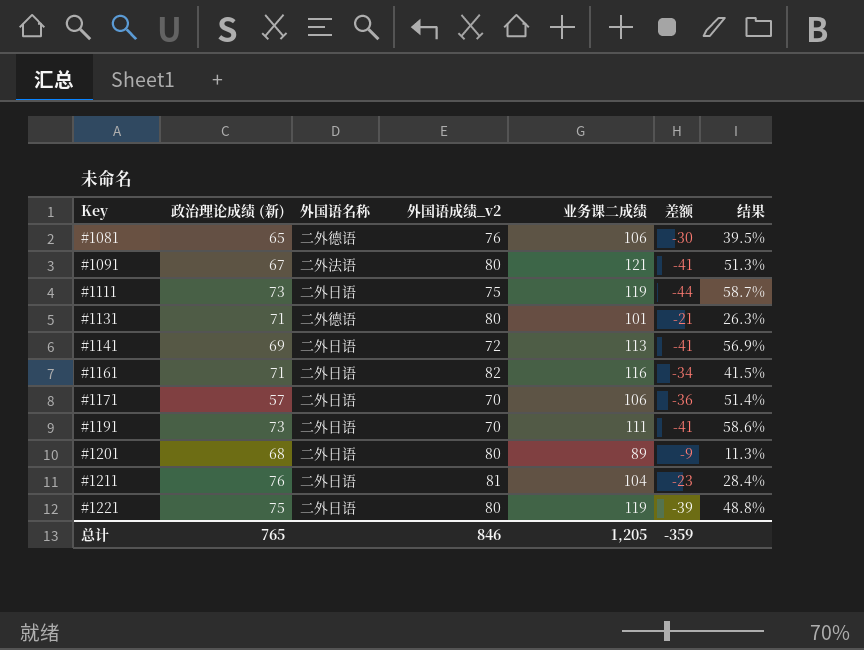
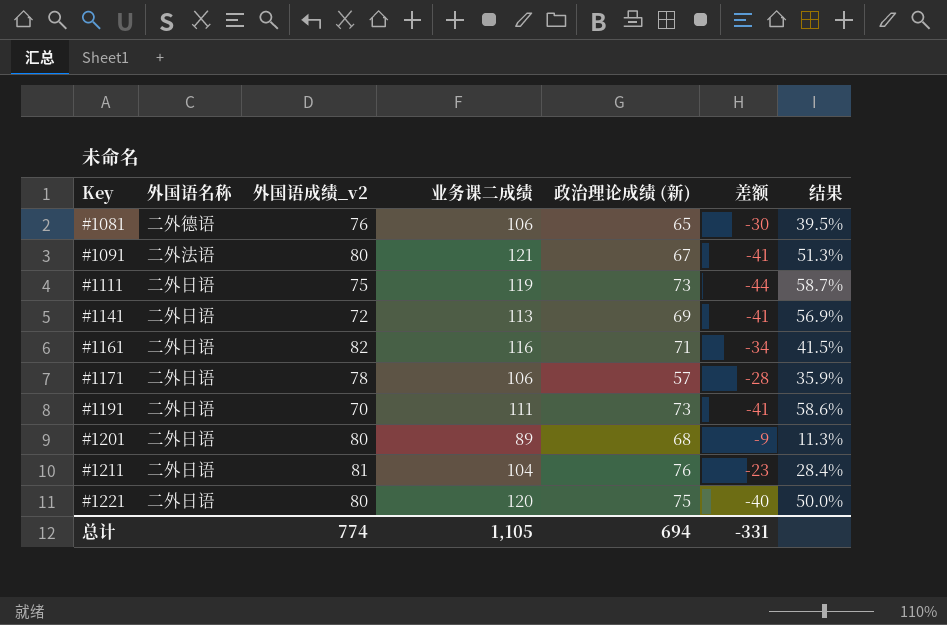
column 政治理论成绩 (新) | position: 2 -> 5
row #1131: 71 | 二外德语 | 80 | 101 | -21 | 26.3% -> none
#1171 | 外国语成绩_v2: 70 -> 78
#1171 | 差额: -36 -> -28
#1171 | 结果: 51.4% -> 35.9%
#1221 | 业务课二成绩: 119 -> 120
#1221 | 差额: -39 -> -40
#1221 | 结果: 48.8% -> 50.0%
总计 | 外国语成绩_v2: 846 -> 774
总计 | 业务课二成绩: 1,205 -> 1,105
总计 | 政治理论成绩 (新): 765 -> 694
总计 | 差额: -359 -> -331

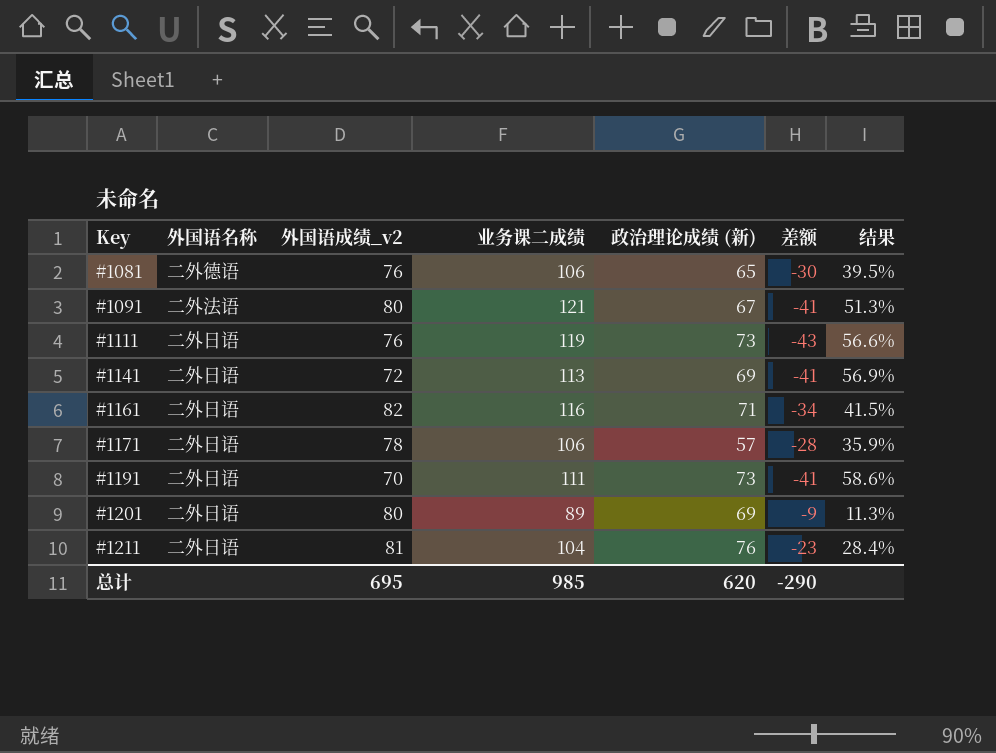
row #1221: 二外日语 | 80 | 120 | 75 | -40 | 50.0% -> none
#1111 | 外国语成绩_v2: 75 -> 76
#1111 | 差额: -44 -> -43
#1111 | 结果: 58.7% -> 56.6%
#1201 | 政治理论成绩 (新): 68 -> 69
总计 | 外国语成绩_v2: 774 -> 695
总计 | 业务课二成绩: 1,105 -> 985
总计 | 政治理论成绩 (新): 694 -> 620
总计 | 差额: -331 -> -290

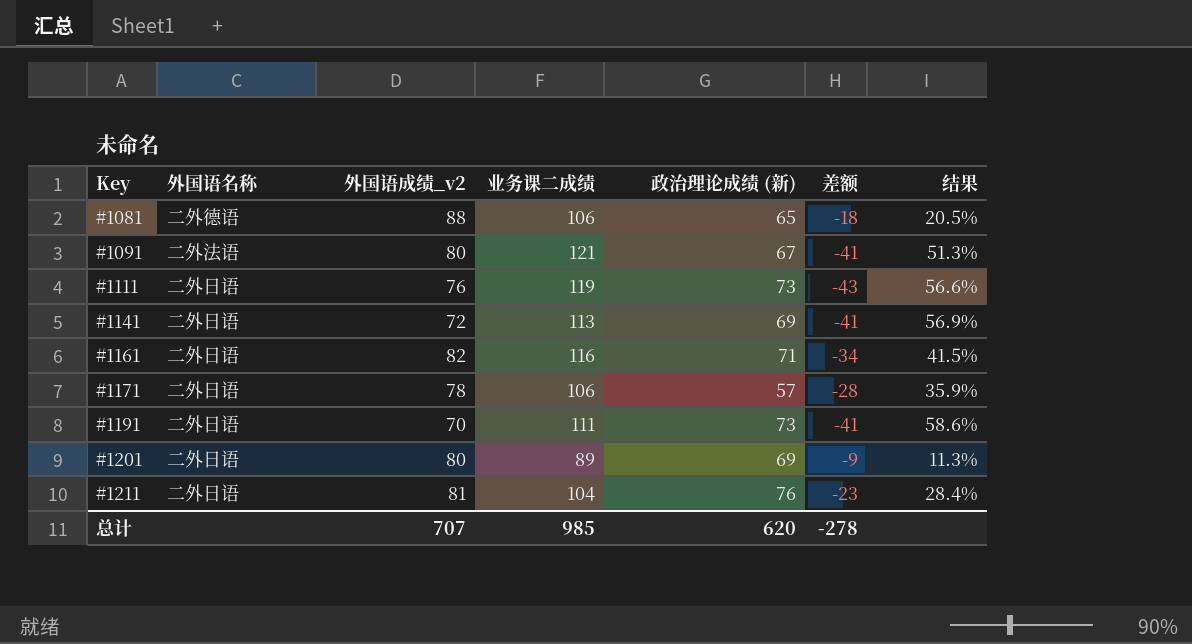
#1081 | 外国语成绩_v2: 76 -> 88
#1081 | 差额: -30 -> -18
#1081 | 结果: 39.5% -> 20.5%
总计 | 外国语成绩_v2: 695 -> 707
总计 | 差额: -290 -> -278

